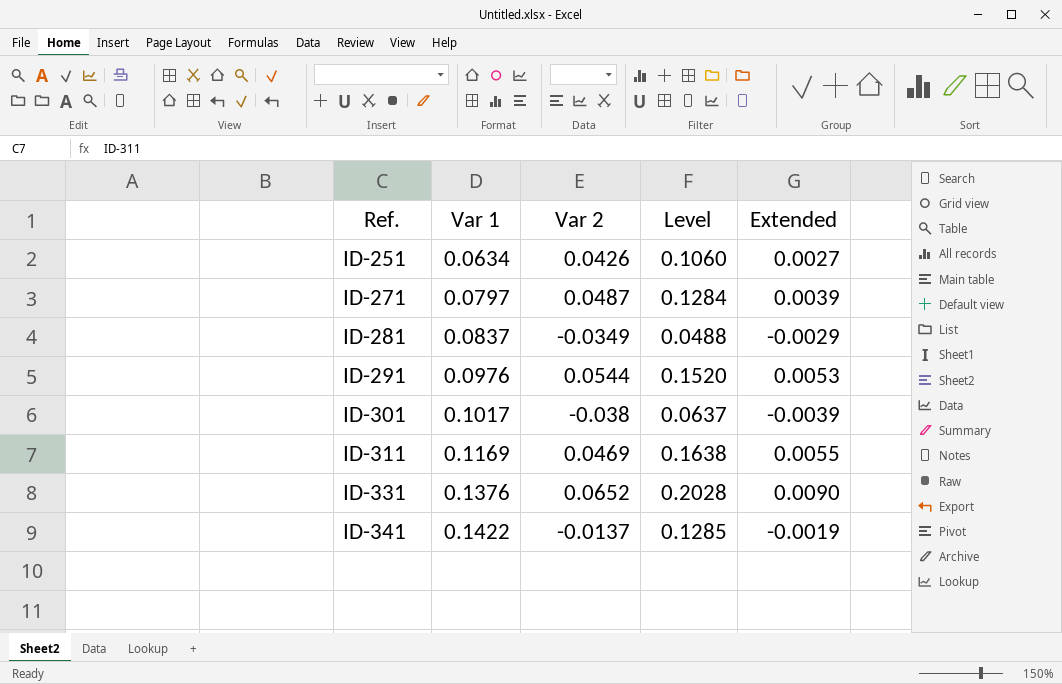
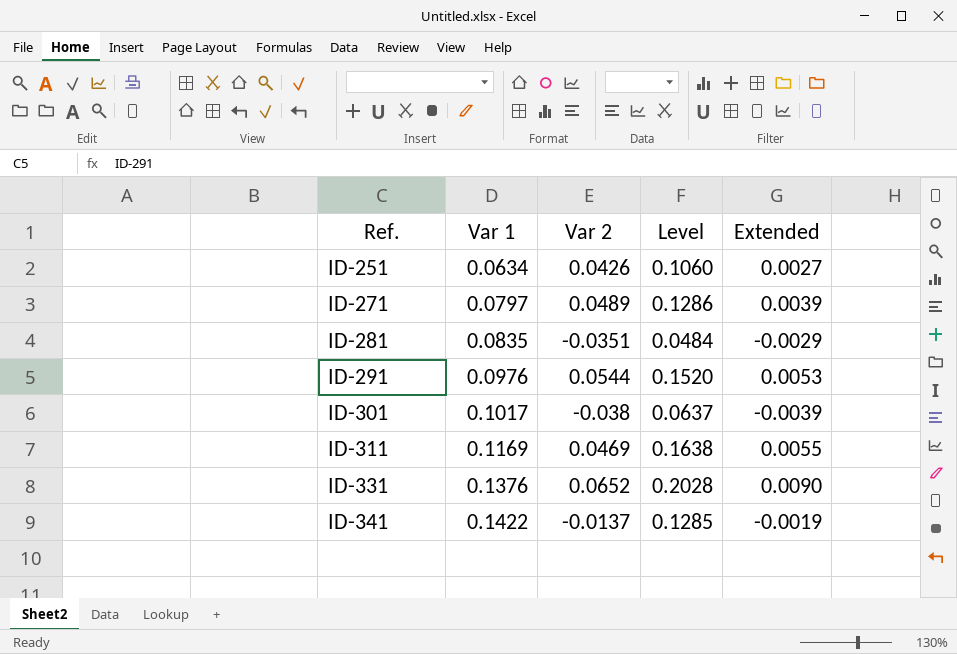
ID-271 | Var 2: 0.0487 -> 0.0489
ID-271 | Level: 0.1284 -> 0.1286
ID-281 | Var 1: 0.0837 -> 0.0835
ID-281 | Var 2: -0.0349 -> -0.0351
ID-281 | Level: 0.0488 -> 0.0484

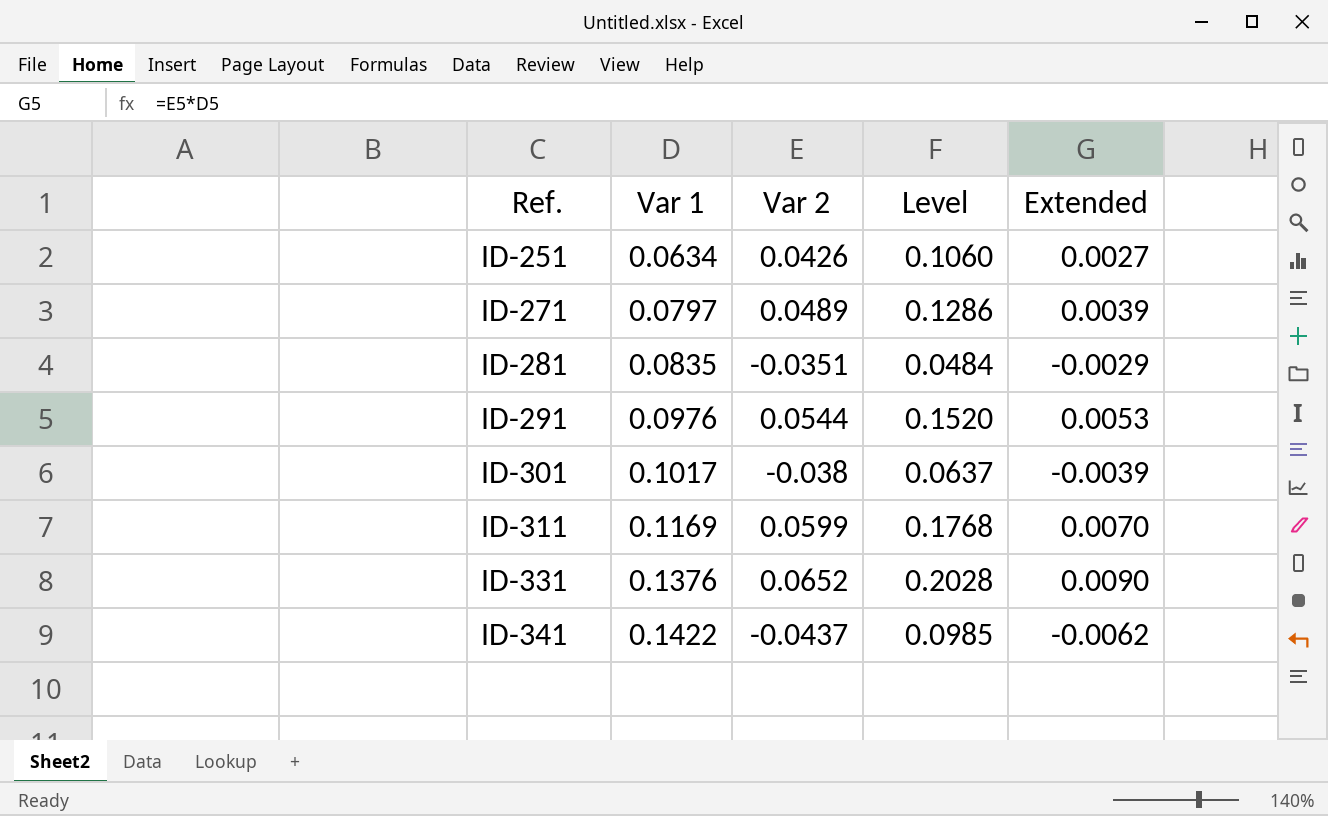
ID-311 | Var 2: 0.0469 -> 0.0599
ID-311 | Level: 0.1638 -> 0.1768
ID-311 | Extended: 0.0055 -> 0.0070
ID-341 | Var 2: -0.0137 -> -0.0437
ID-341 | Level: 0.1285 -> 0.0985
ID-341 | Extended: -0.0019 -> -0.0062

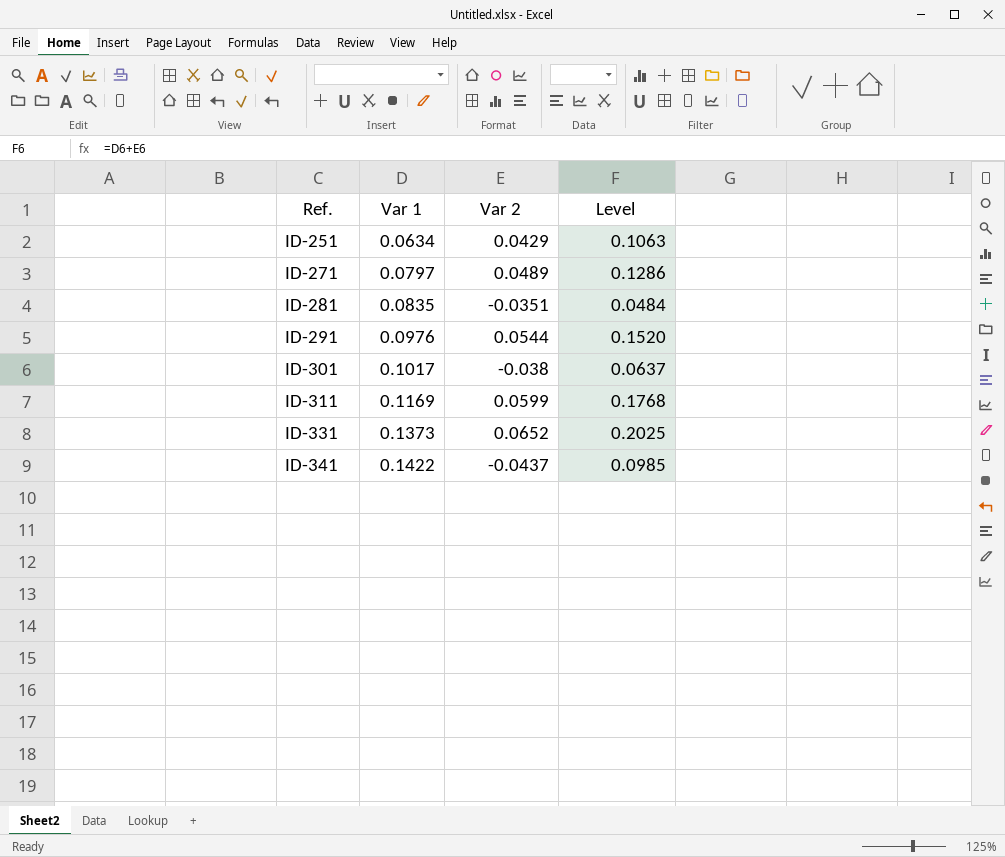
column Extended | formula: [Var 1] * [Var 2] -> none
ID-251 | Var 2: 0.0426 -> 0.0429
ID-251 | Level: 0.1060 -> 0.1063
ID-331 | Var 1: 0.1376 -> 0.1373
ID-331 | Level: 0.2028 -> 0.2025

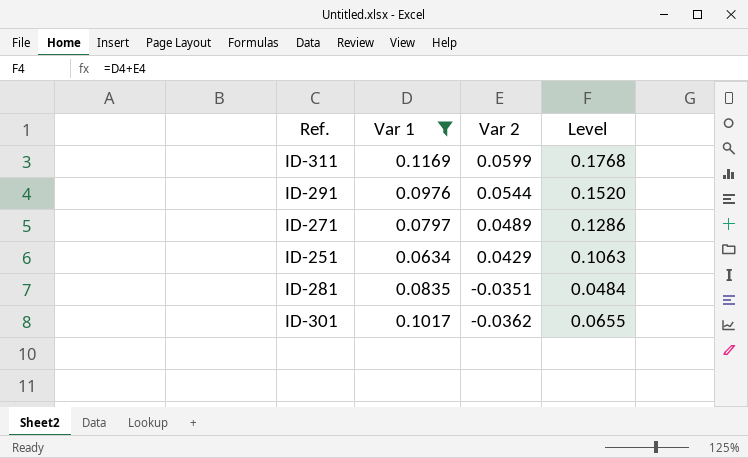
filter: none -> Var 1 <= 0.1169
row order: Ref. ascending -> Var 2 descending
ID-301 | Var 2: -0.038 -> -0.0362
ID-301 | Level: 0.0637 -> 0.0655

